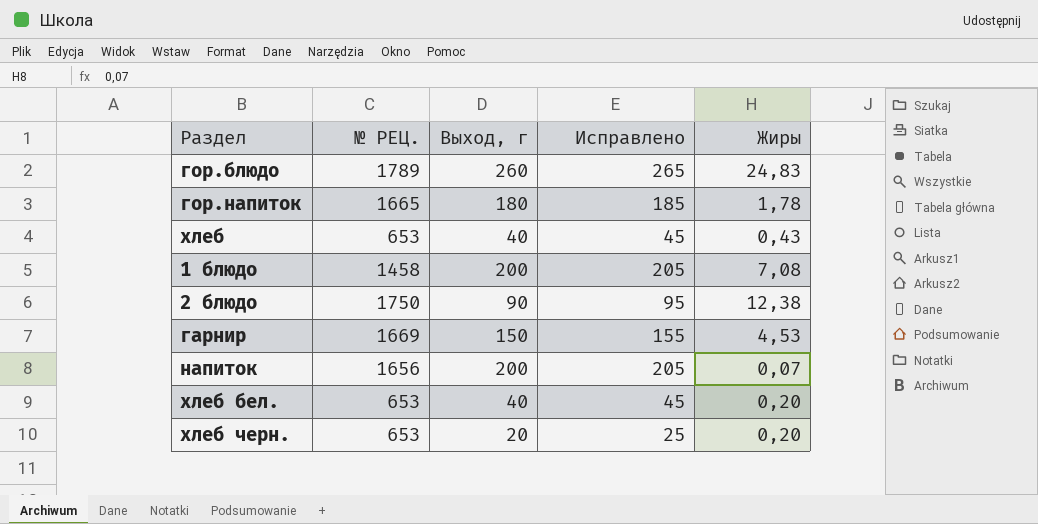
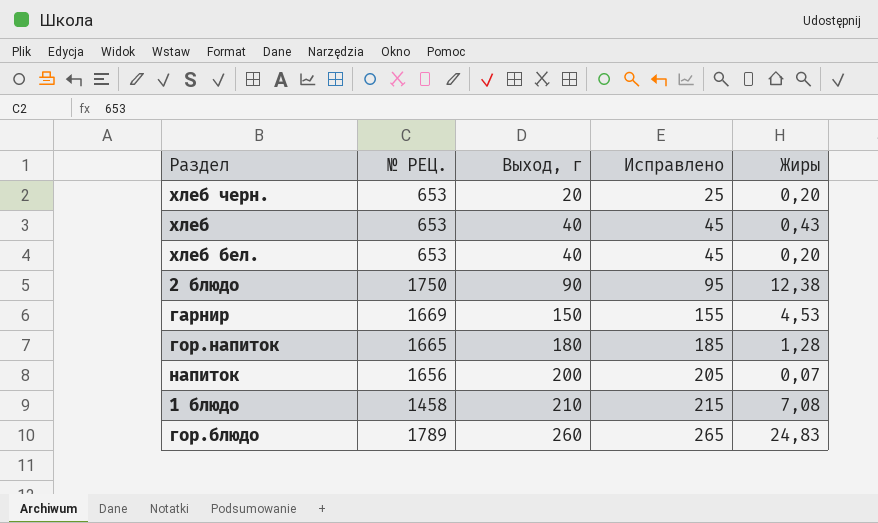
row order: none -> Выход, г ascending
гор.напиток | Жиры: 1,78 -> 1,28
1 блюдо | Выход, г: 200 -> 210
1 блюдо | Исправлено: 205 -> 215

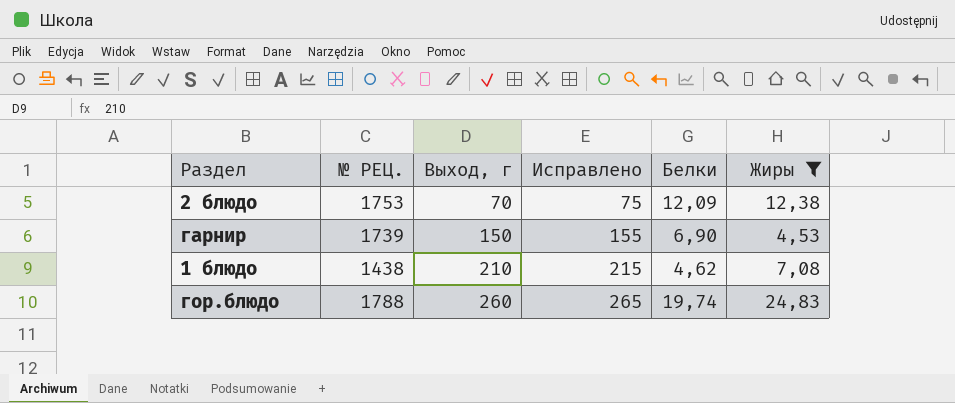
filter: none -> Жиры >= 4,53
column Белки | position: none -> 5
2 блюдо | № РЕЦ.: 1750 -> 1753
2 блюдо | Выход, г: 90 -> 70
2 блюдо | Исправлено: 95 -> 75
гарнир | № РЕЦ.: 1669 -> 1739
1 блюдо | № РЕЦ.: 1458 -> 1438
гор.блюдо | № РЕЦ.: 1789 -> 1788

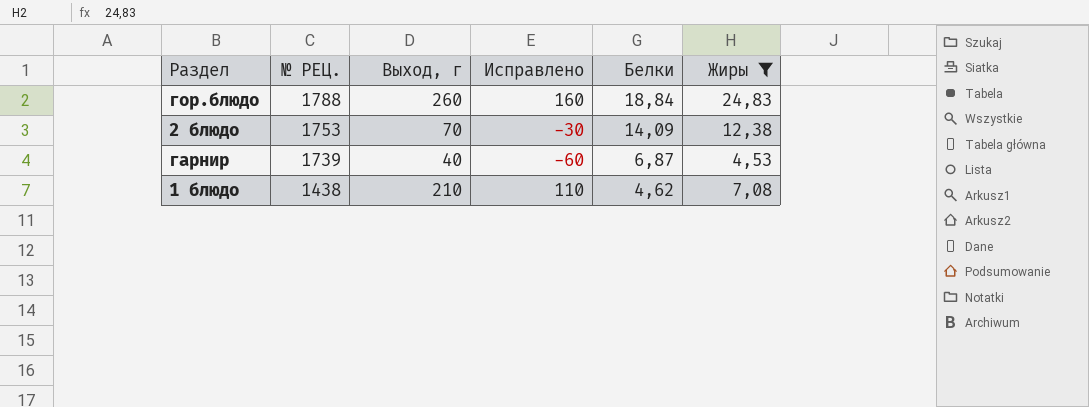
row order: Выход, г ascending -> № РЕЦ. descending
column Исправлено | formula: [Выход, г] + 5 -> [Выход, г] - 100
гор.блюдо | Белки: 19,74 -> 18,84
2 блюдо | Белки: 12,09 -> 14,09
гарнир | Выход, г: 150 -> 40
гарнир | Белки: 6,90 -> 6,87

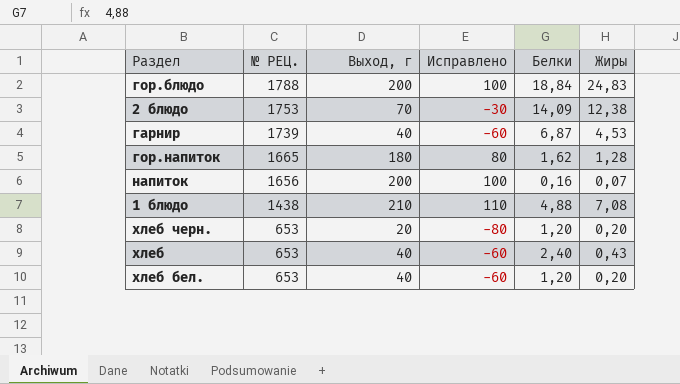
filter: Жиры >= 4,53 -> none
гор.блюдо | Выход, г: 260 -> 200
гор.блюдо | Исправлено: 160 -> 100
1 блюдо | Белки: 4,62 -> 4,88

